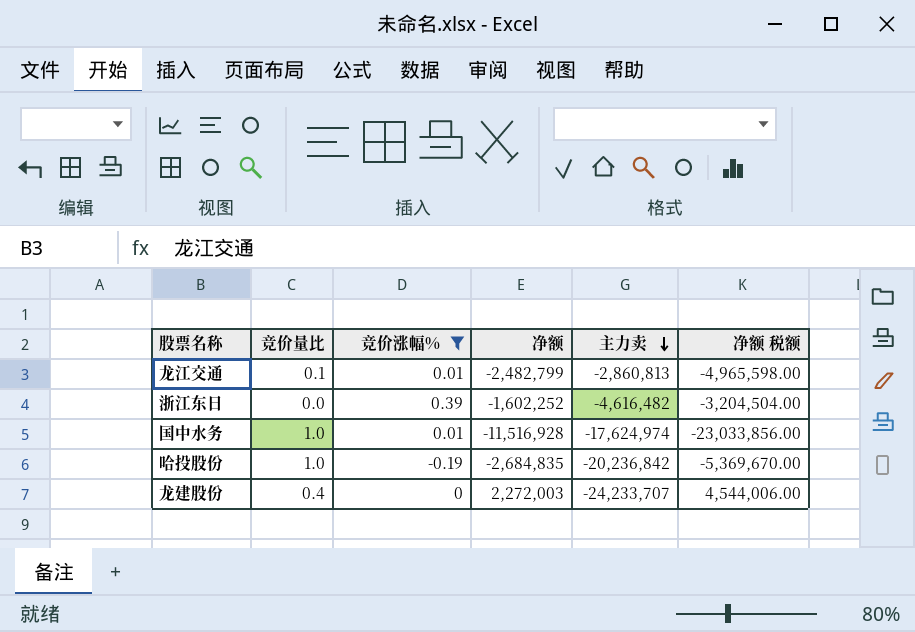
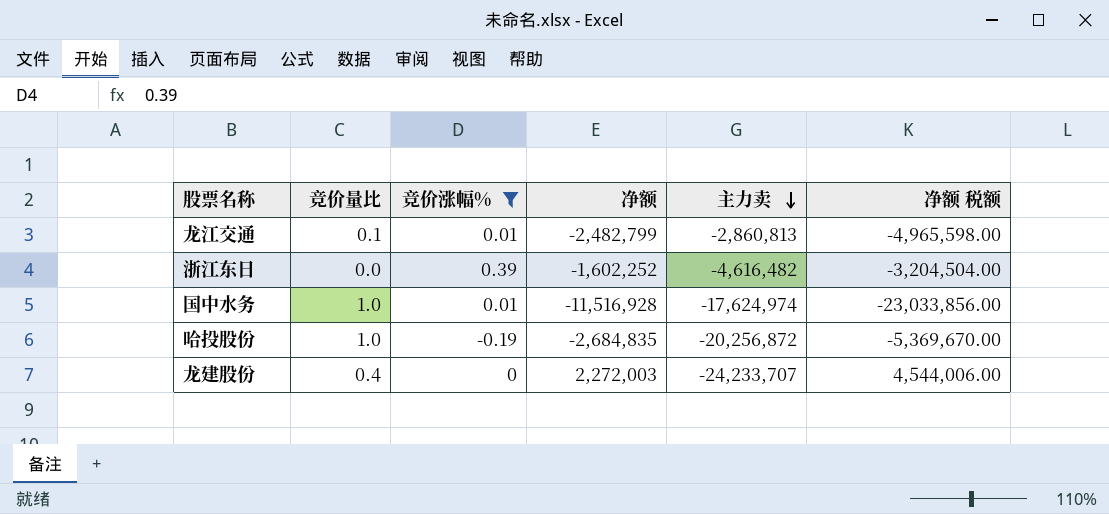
哈投股份 | 主力卖: -20,236,842 -> -20,256,872

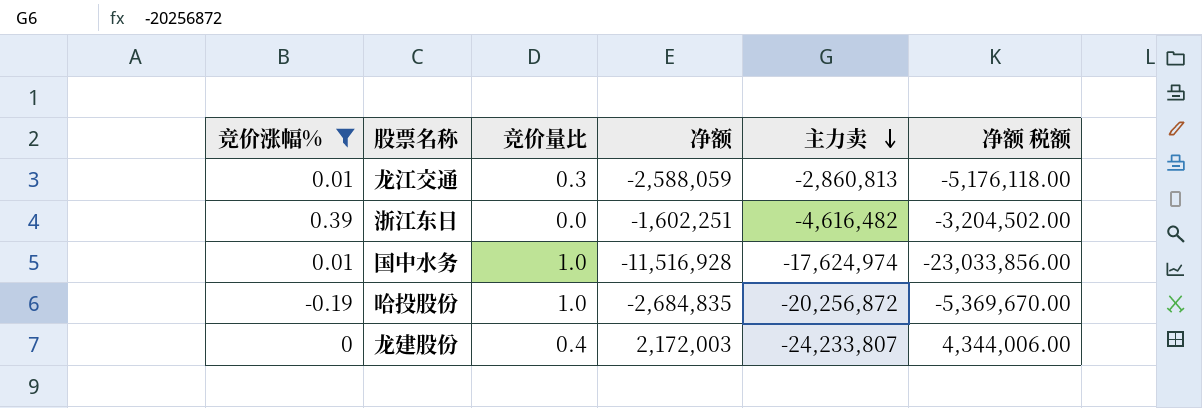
column 竞价涨幅% | position: 3 -> 1
龙江交通 | 竞价量比: 0.1 -> 0.3
龙江交通 | 净额: -2,482,799 -> -2,588,059
龙江交通 | 净额 税额: -4,965,598.00 -> -5,176,118.00
浙江东日 | 净额: -1,602,252 -> -1,602,251
浙江东日 | 净额 税额: -3,204,504.00 -> -3,204,502.00
龙建股份 | 净额: 2,272,003 -> 2,172,003
龙建股份 | 主力卖: -24,233,707 -> -24,233,807
龙建股份 | 净额 税额: 4,544,006.00 -> 4,344,006.00

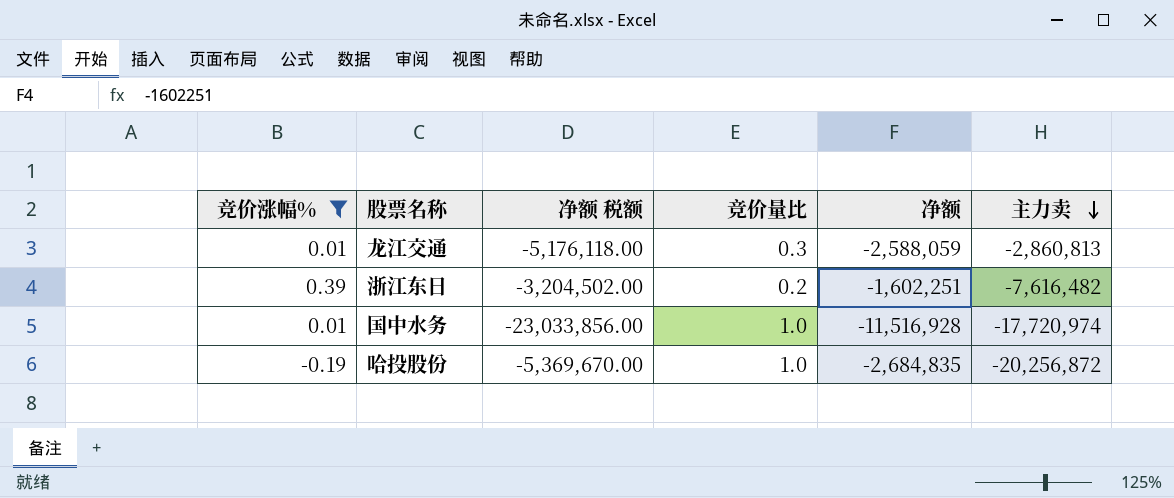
column 净额 税额 | position: 6 -> 3
row 龙建股份: 0 | 0.4 | 2,172,003 | -24,233,807 | 4,344,006.00 -> none
浙江东日 | 竞价量比: 0.0 -> 0.2
浙江东日 | 主力卖: -4,616,482 -> -7,616,482
国中水务 | 主力卖: -17,624,974 -> -17,720,974

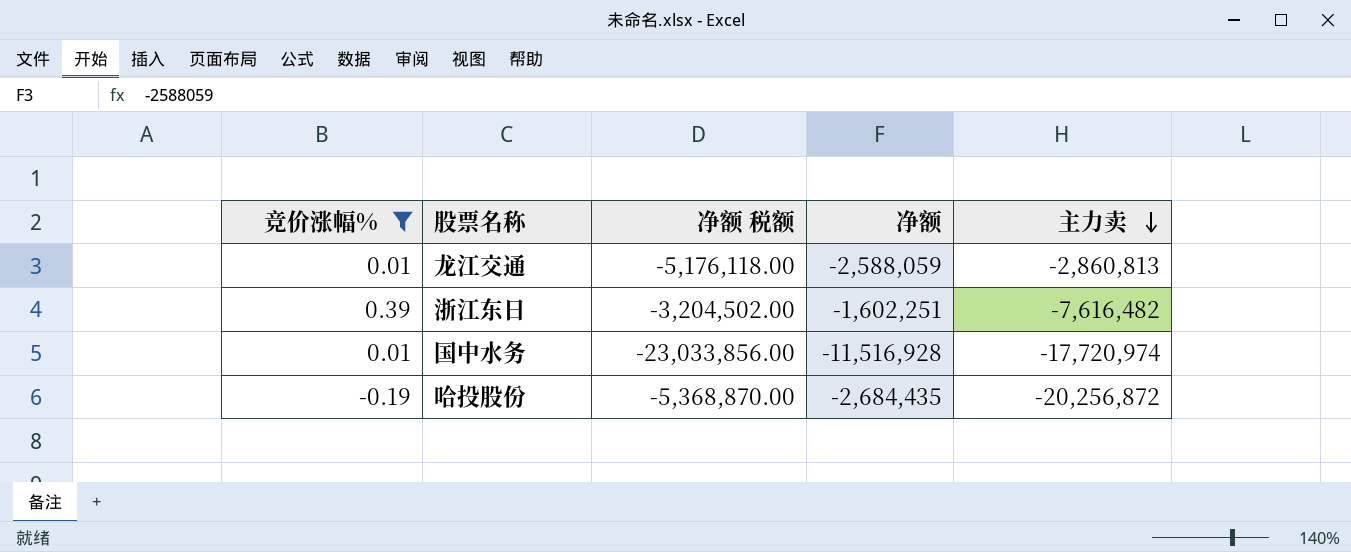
column 竞价量比 | position: 4 -> none
哈投股份 | 净额 税额: -5,369,670.00 -> -5,368,870.00
哈投股份 | 净额: -2,684,835 -> -2,684,435

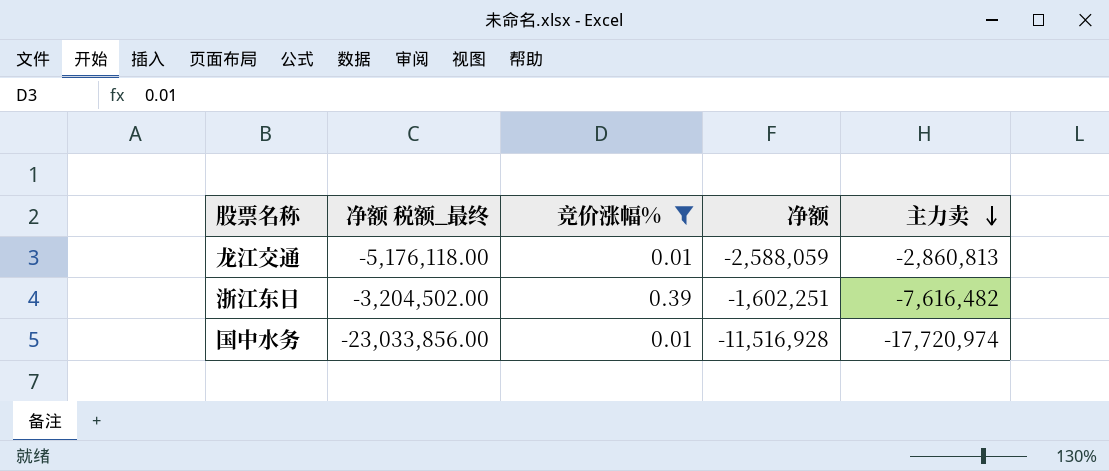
column name: 净额 税额 -> 净额 税额_最终
column 竞价涨幅% | position: 1 -> 3
row 哈投股份: -0.19 | -5,368,870.00 | -2,684,435 | -20,256,872 -> none

